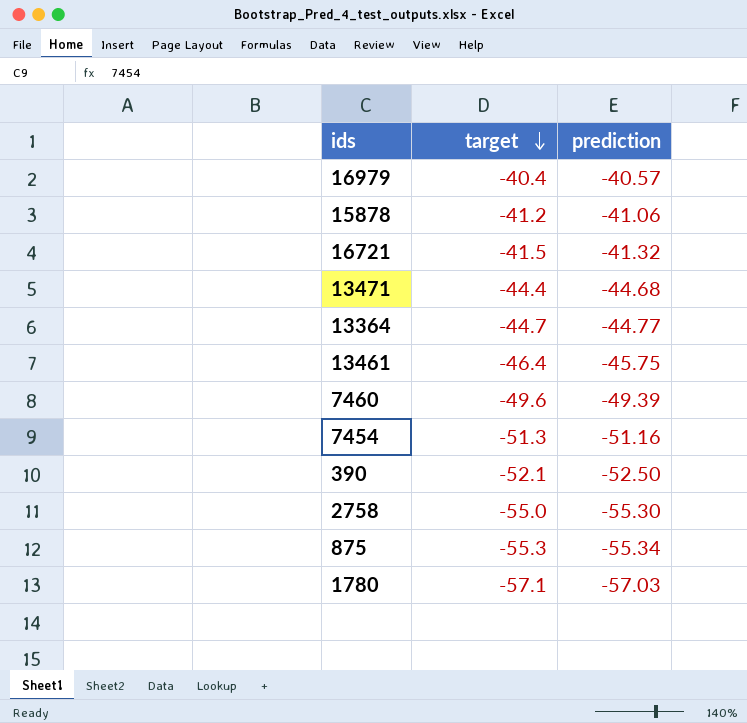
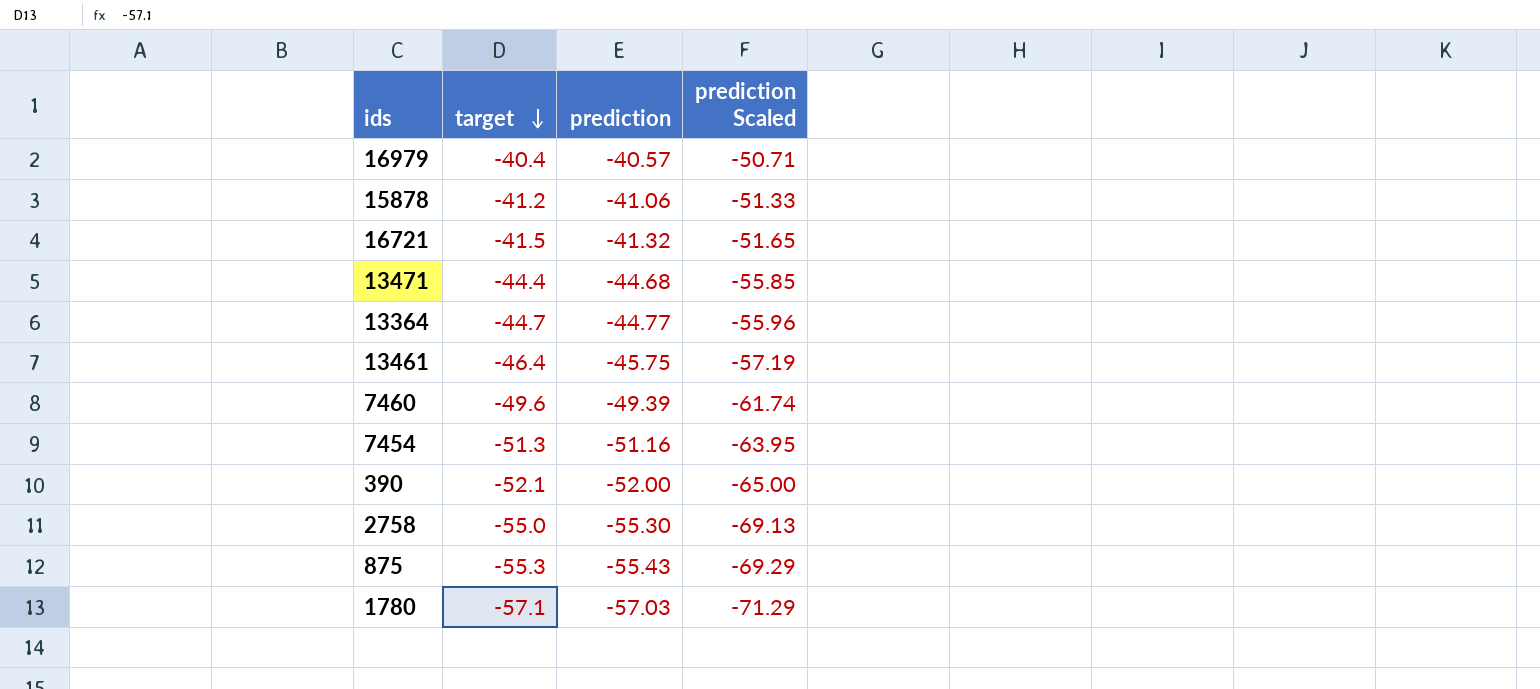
column prediction Scaled | formula: none -> [prediction] * 1.25
390 | prediction: -52.50 -> -52.00
875 | prediction: -55.34 -> -55.43

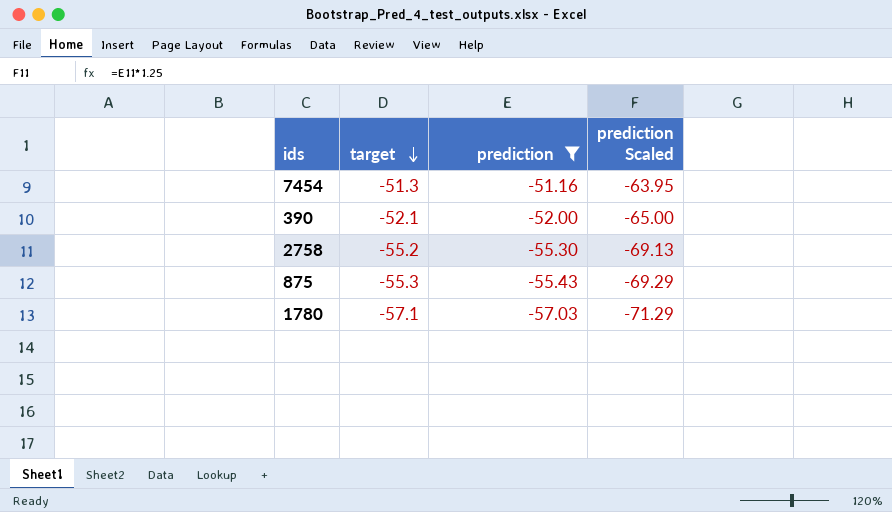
filter: none -> prediction <= -51.16
2758 | target: -55.0 -> -55.2

